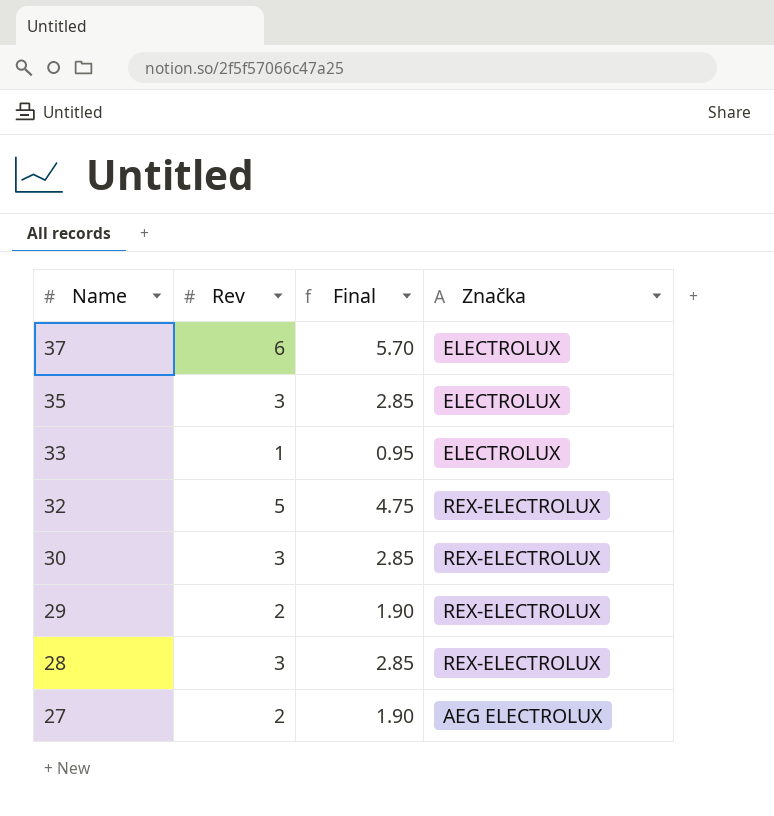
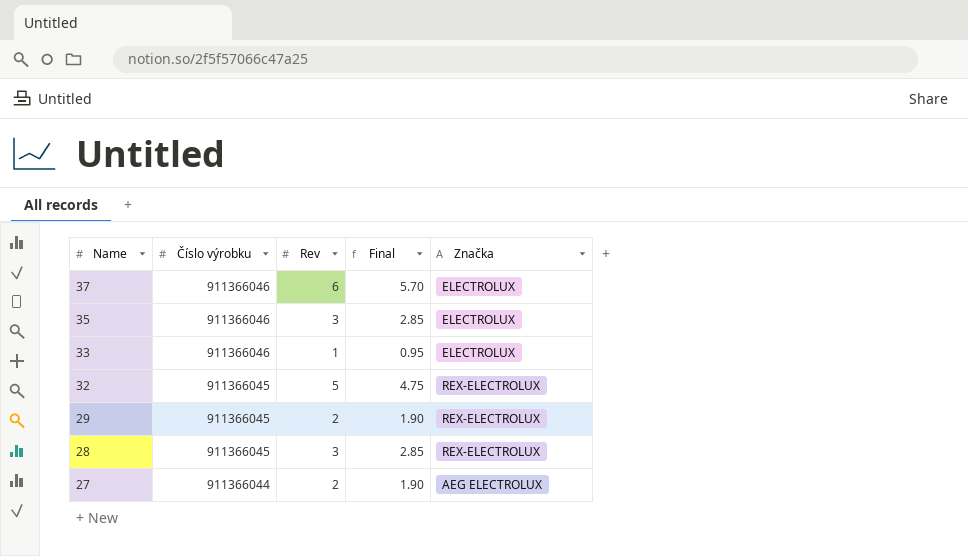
column Číslo výrobku | position: none -> 2
row 30: 3 | 2.85 | REX-ELECTROLUX -> none

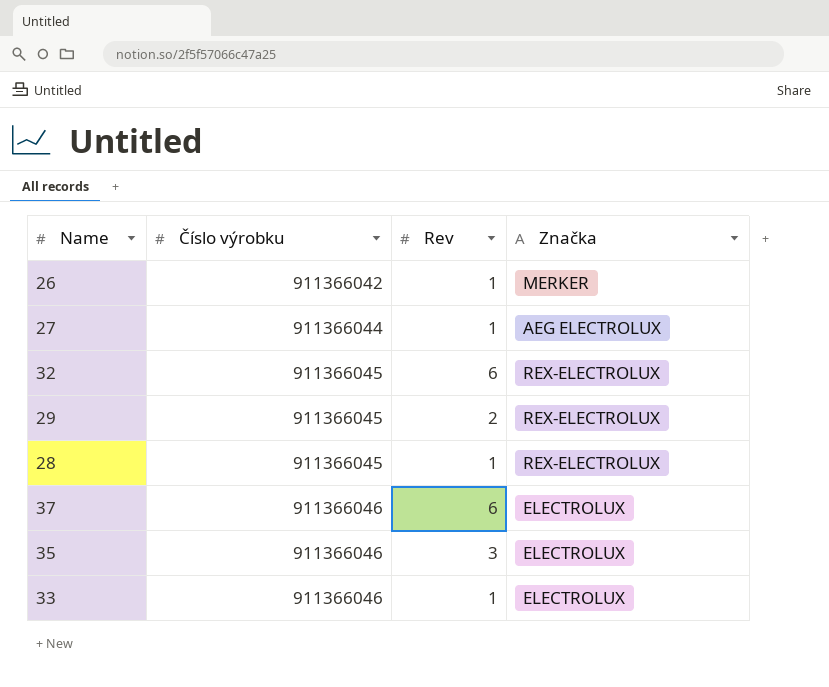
row order: Name descending -> Číslo výrobku ascending
column Final | formula: [Rev] * 0.95 -> none
row 26: none -> 911366042 | 1 | MERKER
27 | Rev: 2 -> 1
32 | Rev: 5 -> 6
28 | Rev: 3 -> 1

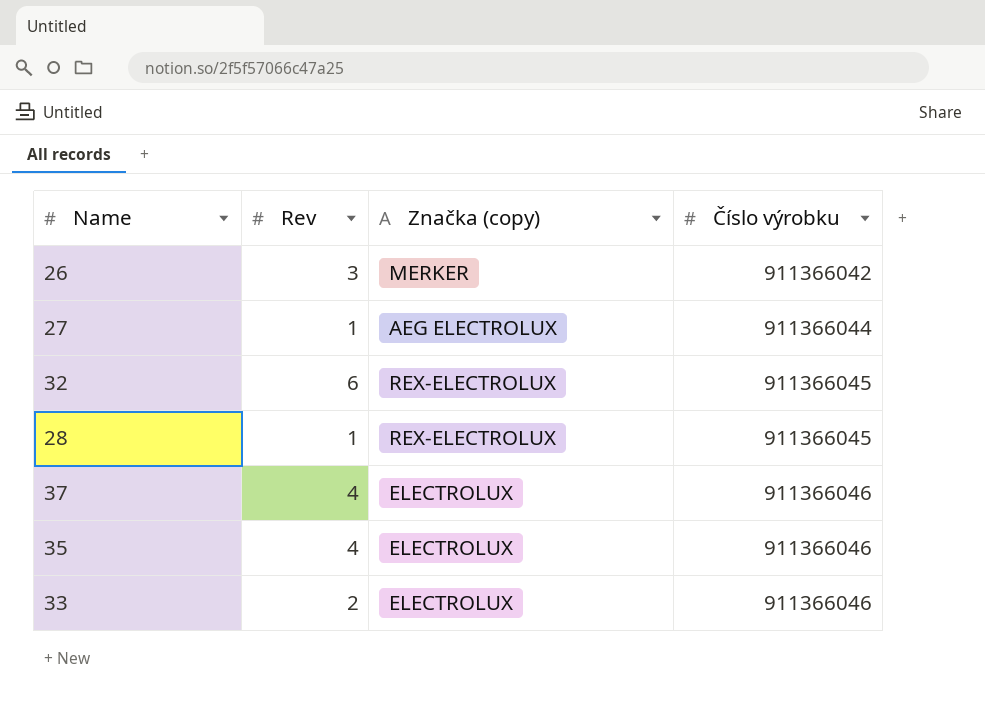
column name: Značka -> Značka (copy)
column Číslo výrobku | position: 2 -> 4
row 29: 911366045 | 2 | REX-ELECTROLUX -> none
26 | Rev: 1 -> 3
37 | Rev: 6 -> 4
35 | Rev: 3 -> 4
33 | Rev: 1 -> 2

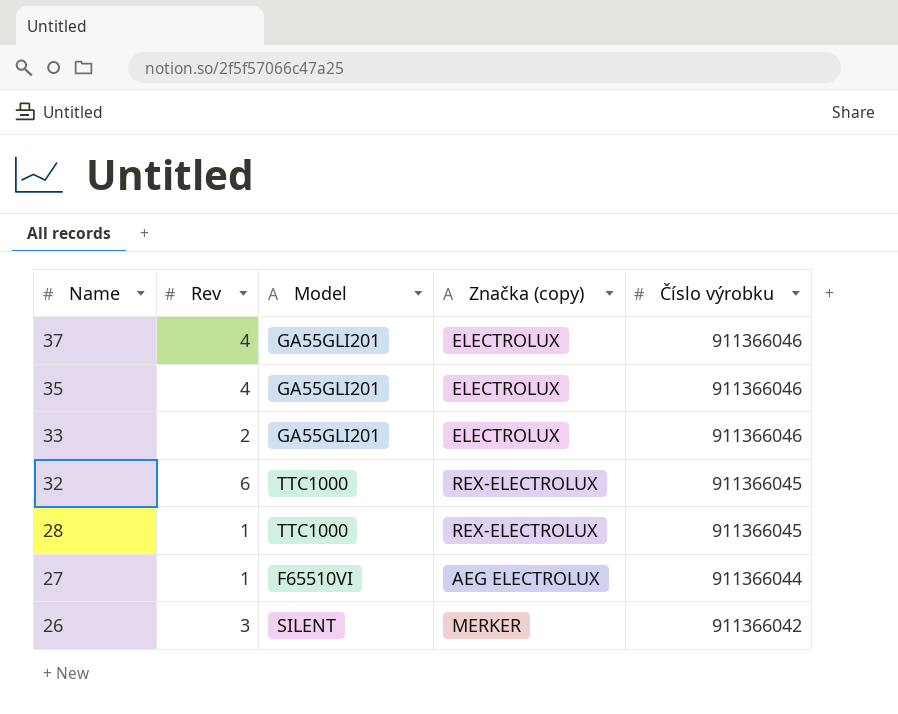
row order: Číslo výrobku ascending -> Name descending
column Model | position: none -> 3

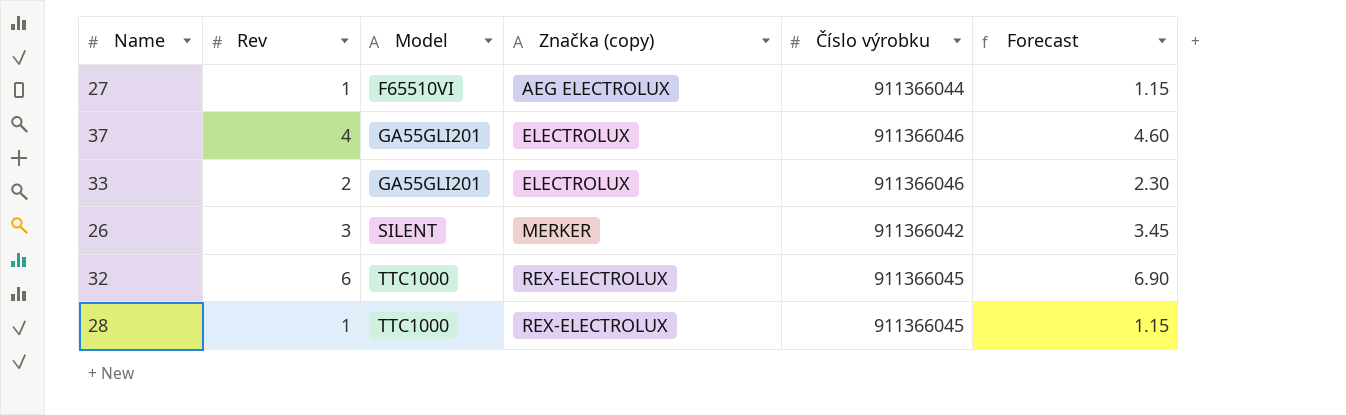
row order: Name descending -> Model ascending
column Forecast | formula: none -> [Rev] * 1.15
row 35: 4 | GA55GLI201 | ELECTROLUX | 911366046 -> none

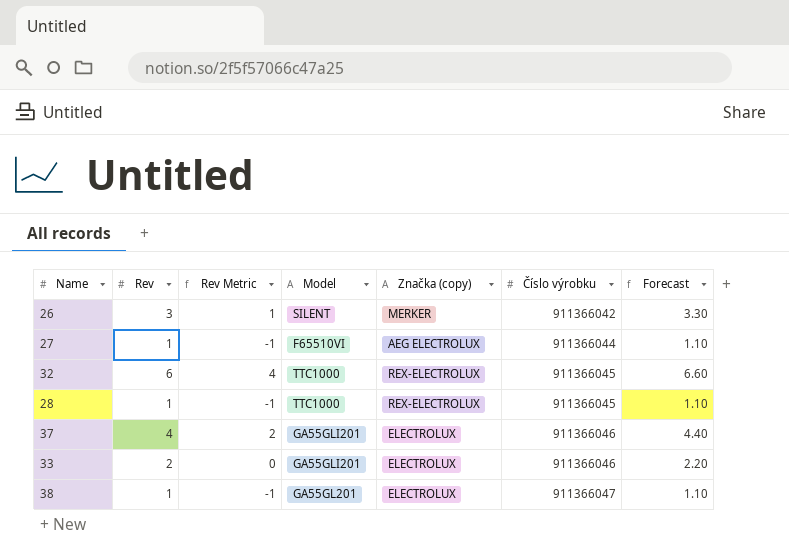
row order: Model ascending -> Číslo výrobku ascending
column Rev Metric | formula: none -> [Rev] - 2
column Forecast | formula: [Rev] * 1.15 -> [Rev] * 1.1
row 38: none -> 1 | -1 | GA55GL201 | ELECTROLUX | 911366047 | 1.10

